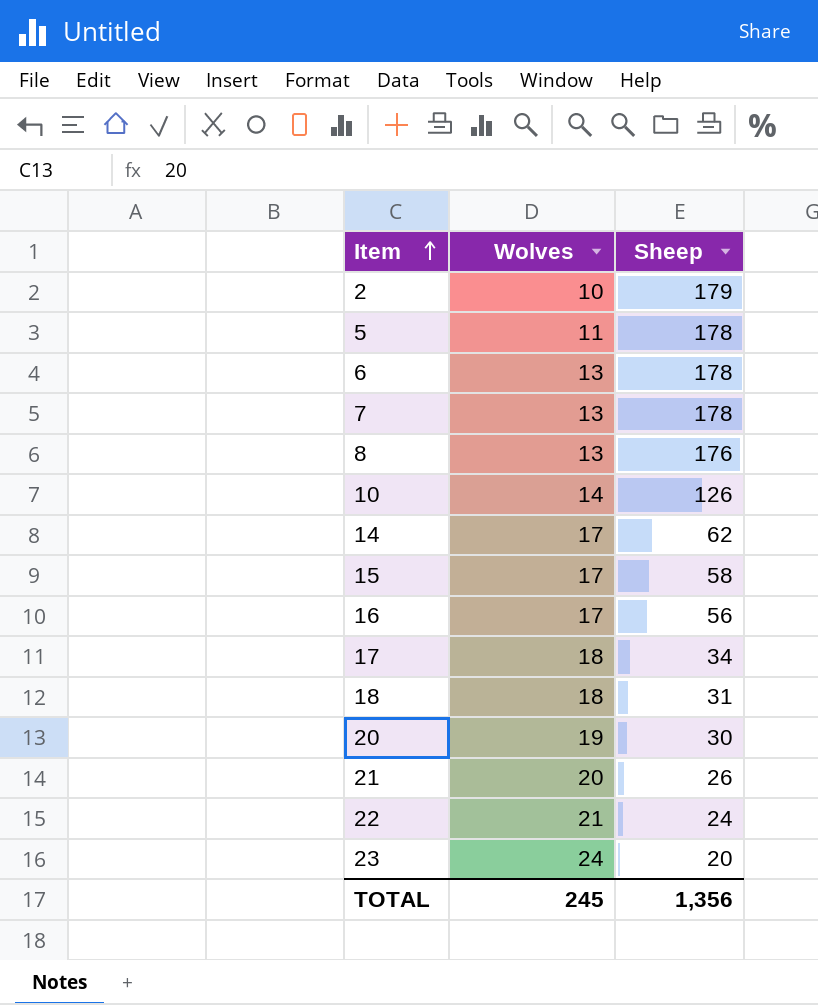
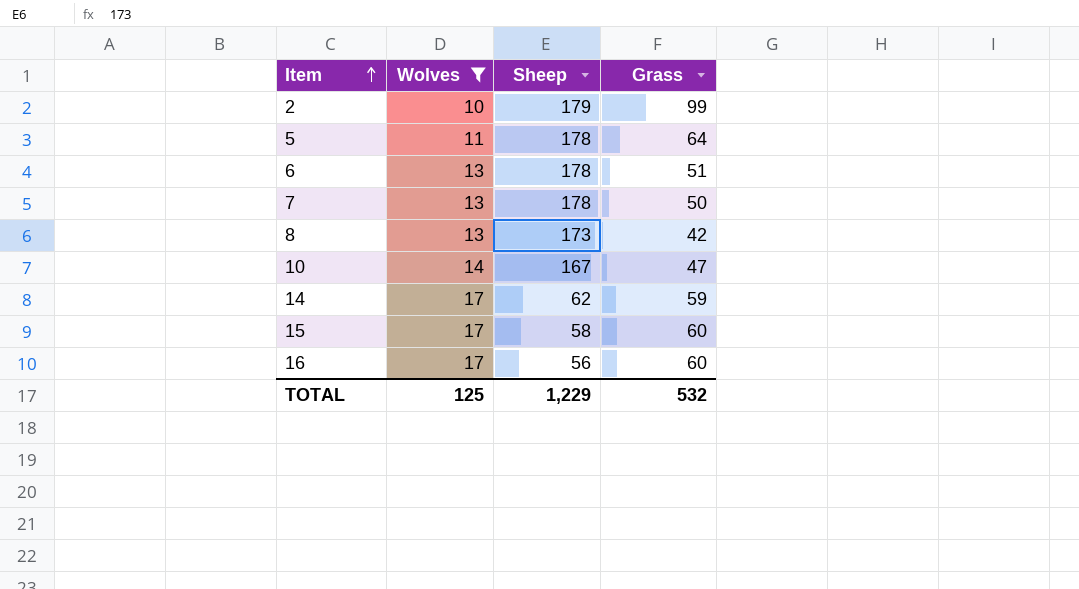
filter: none -> Wolves <= 17
column Grass | position: none -> 4
8 | Sheep: 176 -> 173
10 | Sheep: 126 -> 167
TOTAL | Wolves: 245 -> 125
TOTAL | Sheep: 1,356 -> 1,229

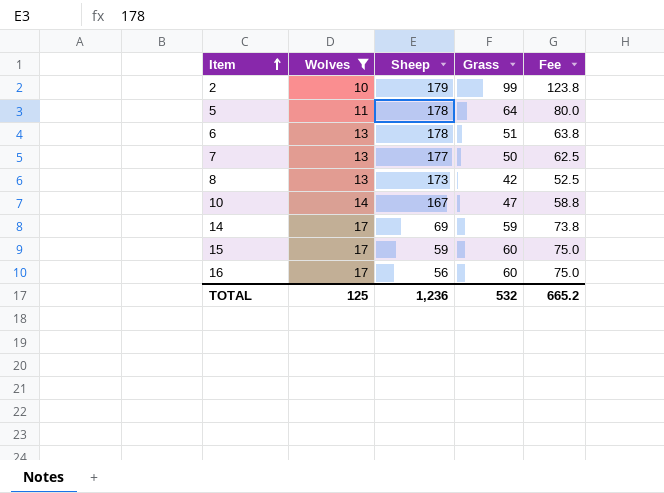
column Fee | formula: none -> [Grass] * 1.25
7 | Sheep: 178 -> 177
14 | Sheep: 62 -> 69
15 | Sheep: 58 -> 59
TOTAL | Sheep: 1,229 -> 1,236

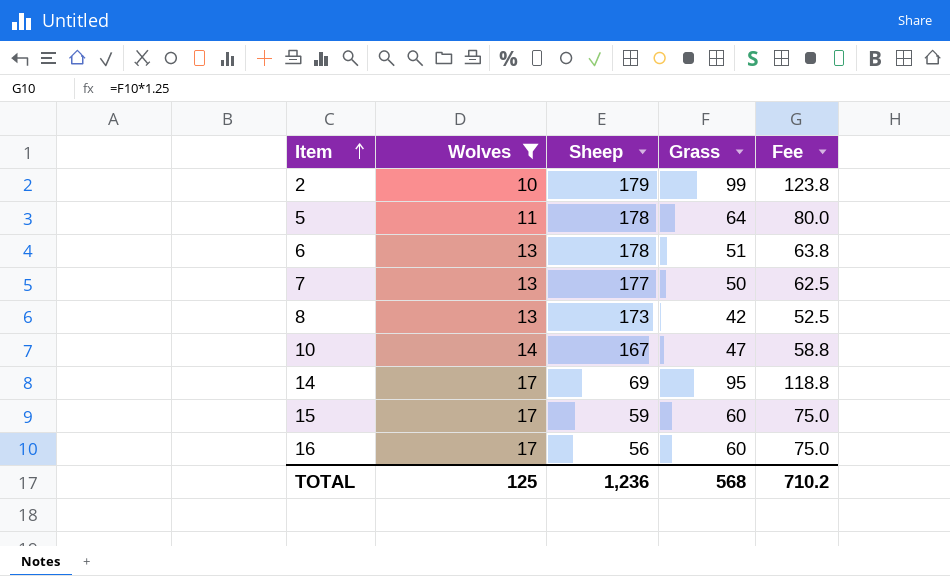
14 | Grass: 59 -> 95
14 | Fee: 73.8 -> 118.8
TOTAL | Grass: 532 -> 568
TOTAL | Fee: 665.2 -> 710.2

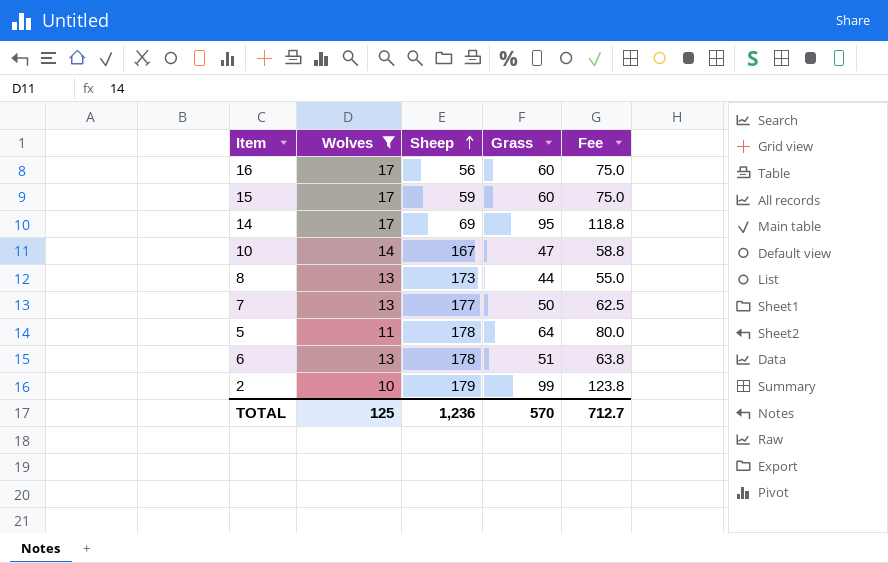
row order: Item ascending -> Sheep ascending
8 | Grass: 42 -> 44
8 | Fee: 52.5 -> 55.0
TOTAL | Grass: 568 -> 570
TOTAL | Fee: 710.2 -> 712.7

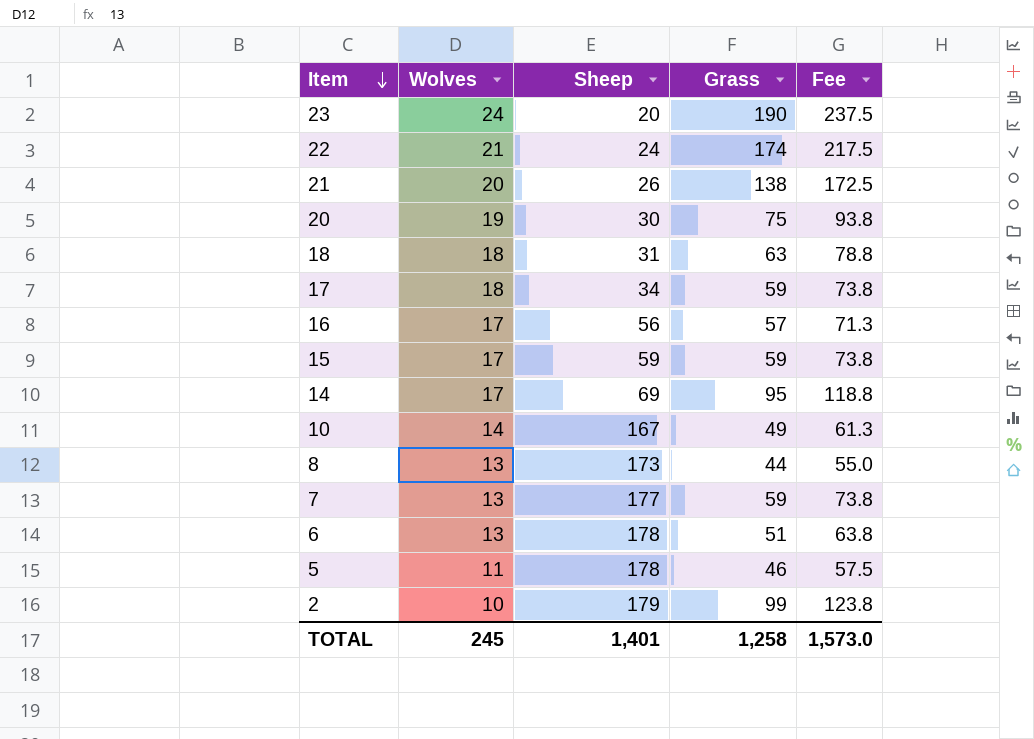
filter: Wolves <= 17 -> none
row order: Sheep ascending -> Item descending
16 | Grass: 60 -> 57
16 | Fee: 75.0 -> 71.3
15 | Grass: 60 -> 59
15 | Fee: 75.0 -> 73.8
10 | Grass: 47 -> 49
10 | Fee: 58.8 -> 61.3
7 | Grass: 50 -> 59
7 | Fee: 62.5 -> 73.8
5 | Grass: 64 -> 46
5 | Fee: 80.0 -> 57.5
TOTAL | Wolves: 125 -> 245
TOTAL | Sheep: 1,236 -> 1,401
TOTAL | Grass: 570 -> 1,258
TOTAL | Fee: 712.7 -> 1,573.0

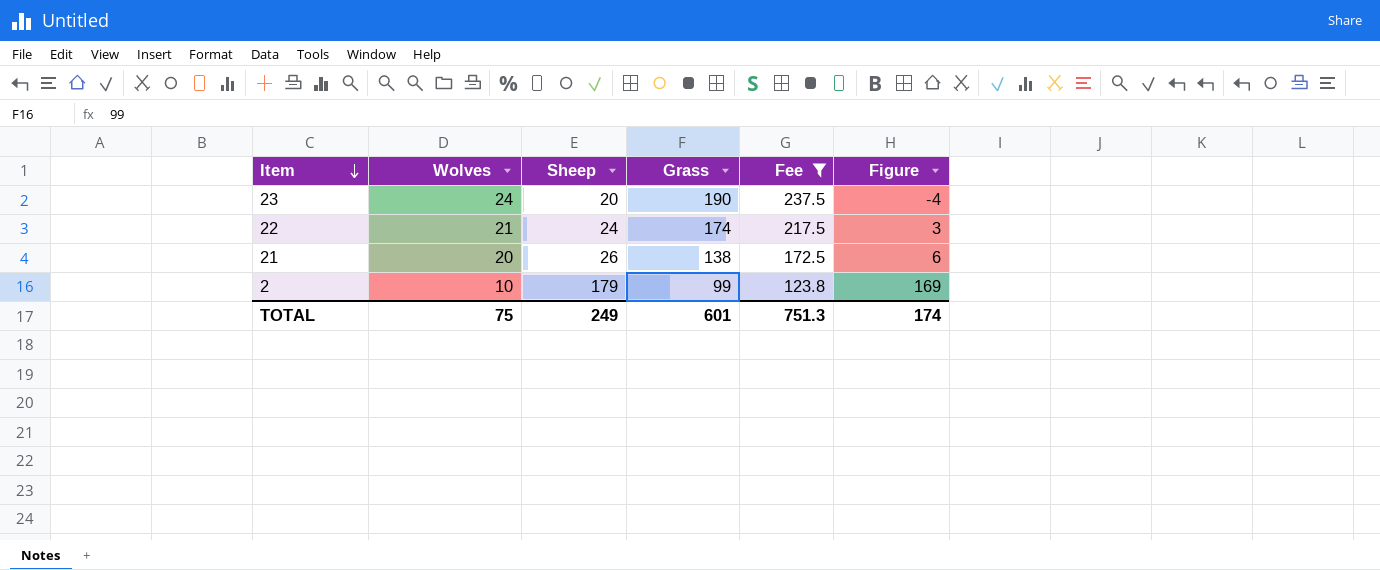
filter: none -> Fee >= 123.8
column Figure | formula: none -> [Sheep] - [Wolves]
TOTAL | Wolves: 245 -> 75
TOTAL | Sheep: 1,401 -> 249
TOTAL | Grass: 1,258 -> 601
TOTAL | Fee: 1,573.0 -> 751.3

